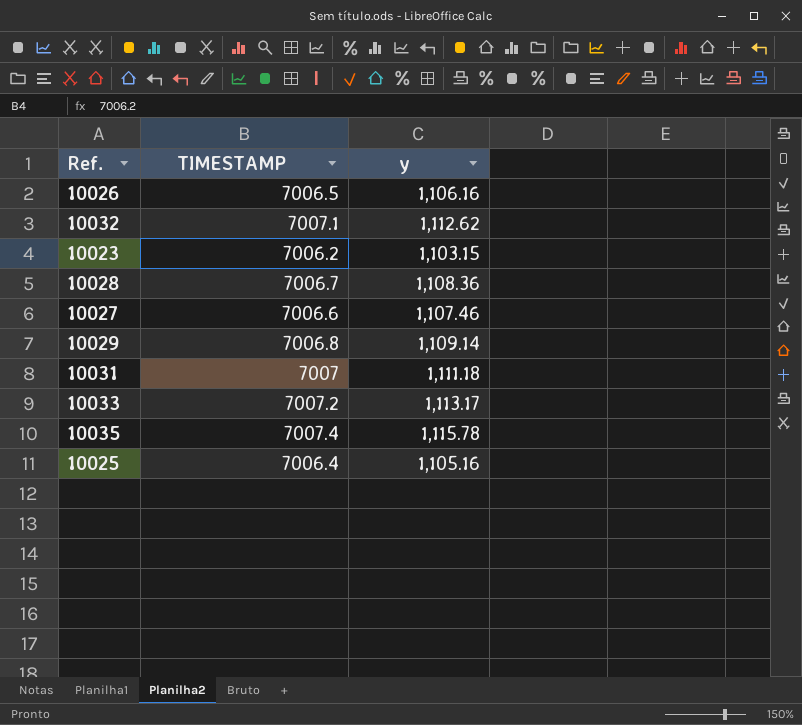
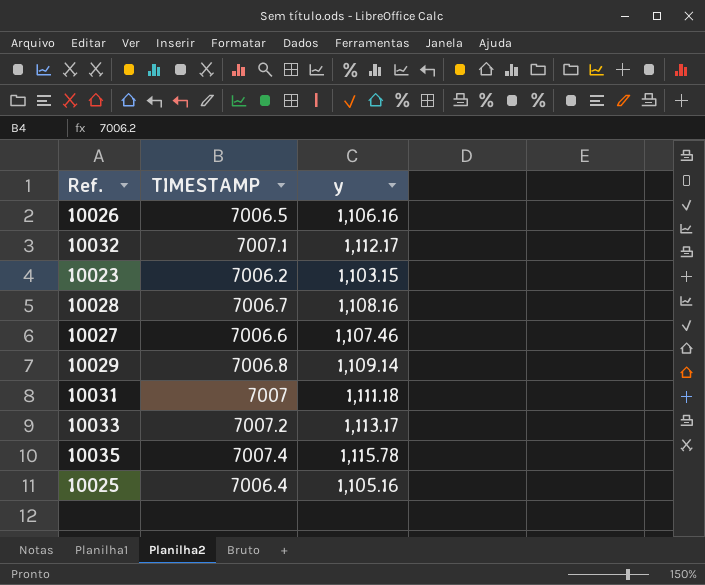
10032 | y: 1,112.62 -> 1,112.17
10028 | y: 1,108.36 -> 1,108.16

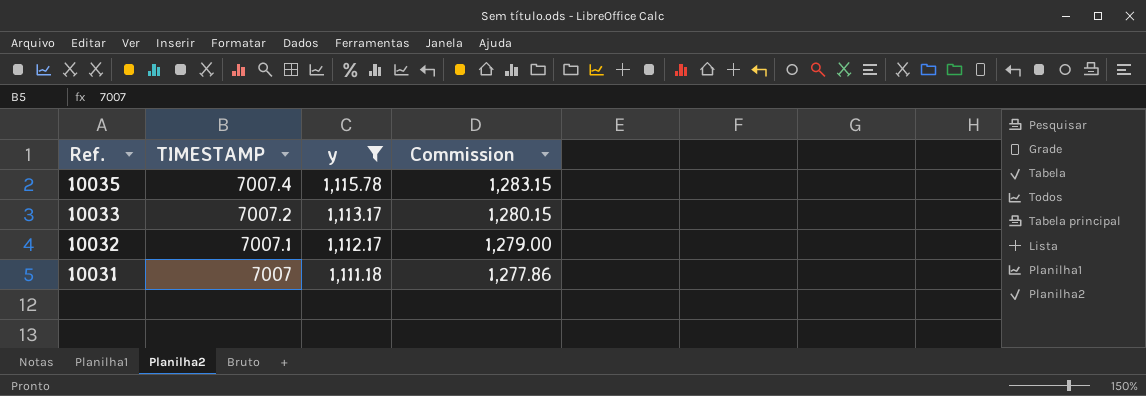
filter: none -> y >= 1,111.18
row order: none -> Ref. descending
column Commission | formula: none -> [y] * 1.15

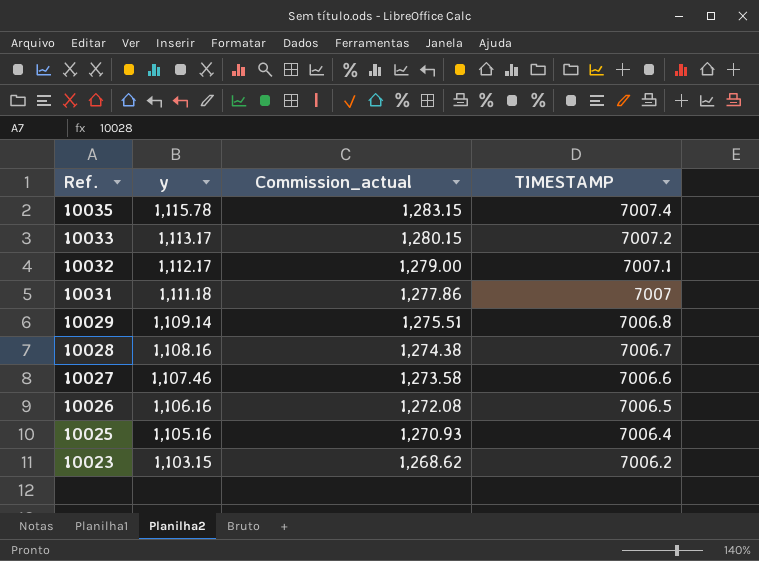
filter: y >= 1,111.18 -> none
column name: Commission -> Commission_actual
column TIMESTAMP | position: 2 -> 4

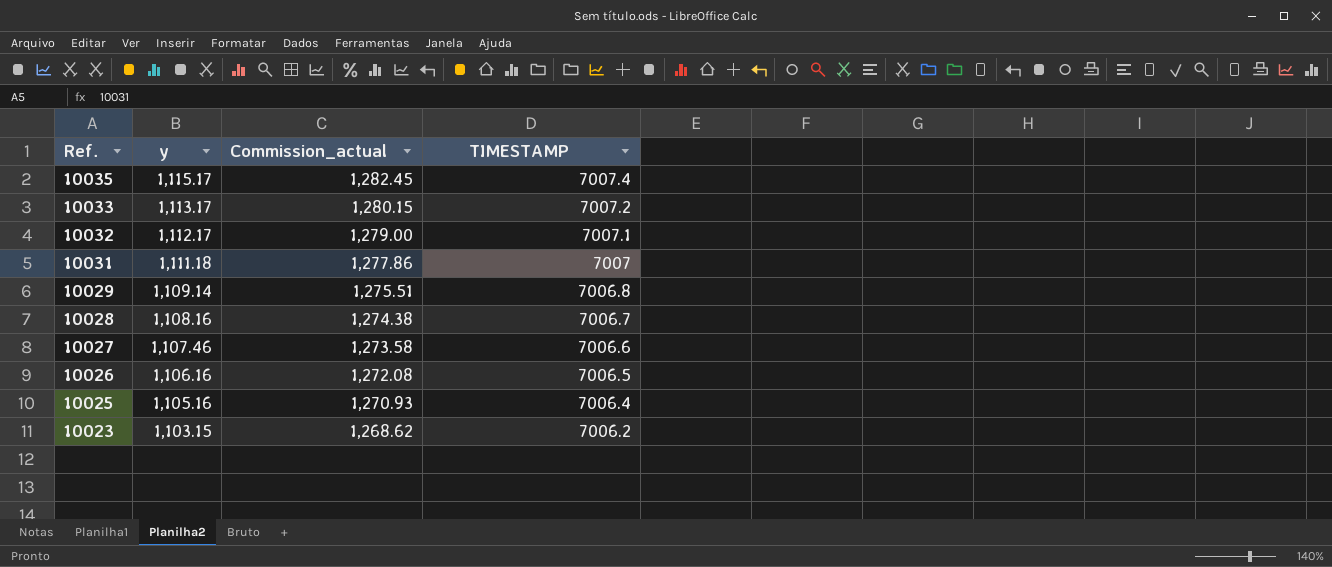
10035 | y: 1,115.78 -> 1,115.17
10035 | Commission_actual: 1,283.15 -> 1,282.45

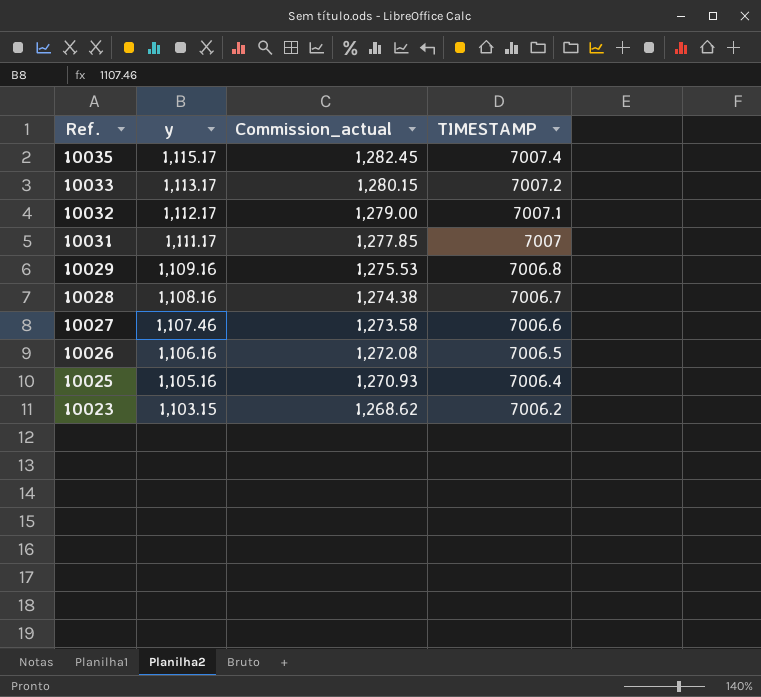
10031 | y: 1,111.18 -> 1,111.17
10031 | Commission_actual: 1,277.86 -> 1,277.85
10029 | y: 1,109.14 -> 1,109.16
10029 | Commission_actual: 1,275.51 -> 1,275.53

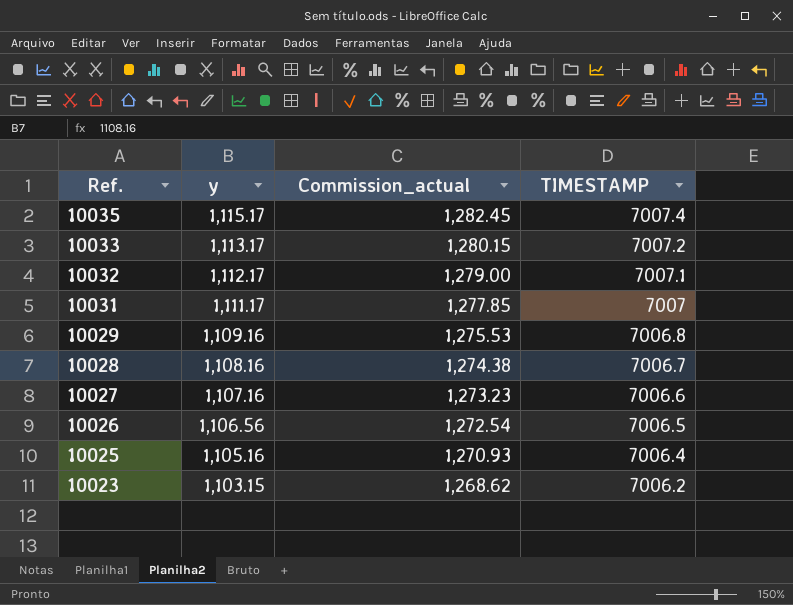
10027 | y: 1,107.46 -> 1,107.16
10027 | Commission_actual: 1,273.58 -> 1,273.23
10026 | y: 1,106.16 -> 1,106.56
10026 | Commission_actual: 1,272.08 -> 1,272.54

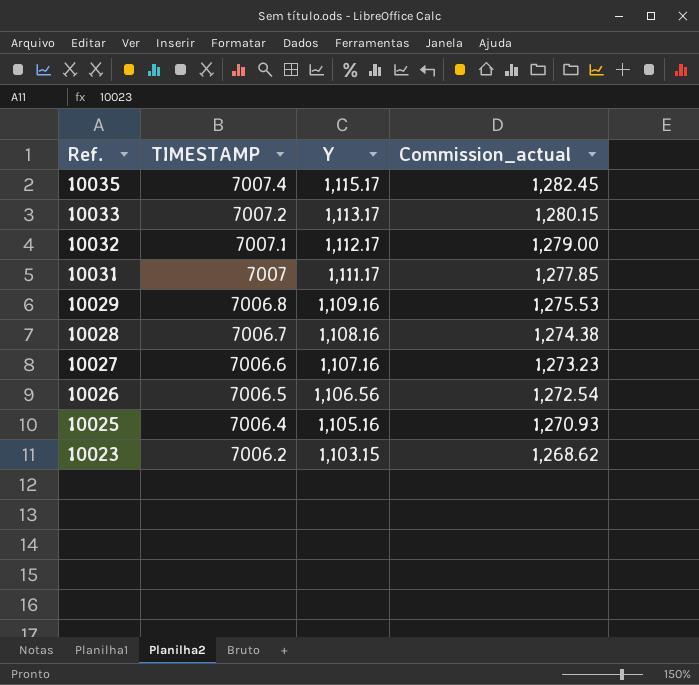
column TIMESTAMP | position: 4 -> 2
column name: y -> Y

